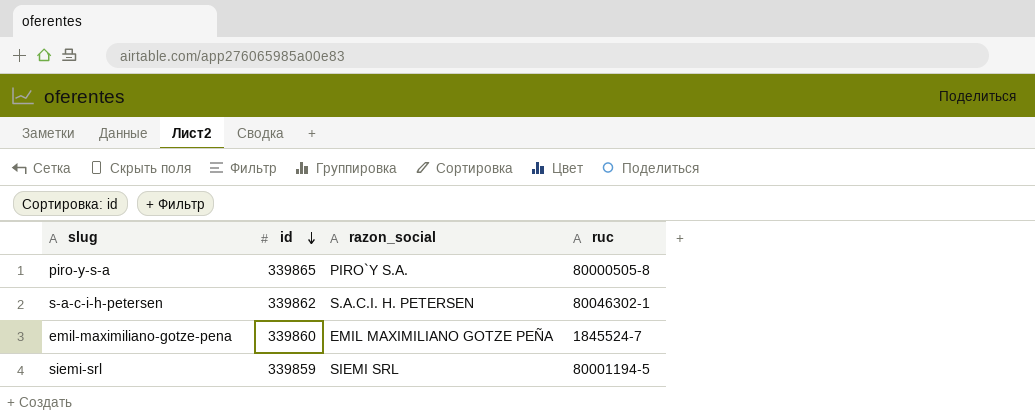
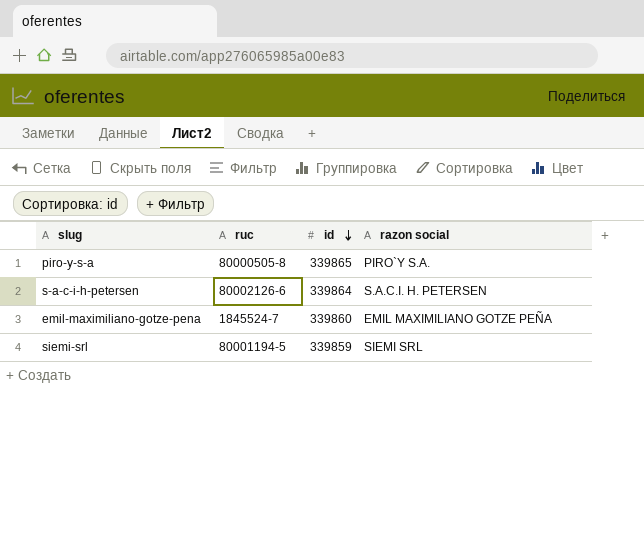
column ruc | position: 4 -> 2
column name: razon_social -> razon social
s-a-c-i-h-petersen | ruc: 80046302-1 -> 80002126-6
s-a-c-i-h-petersen | id: 339862 -> 339864

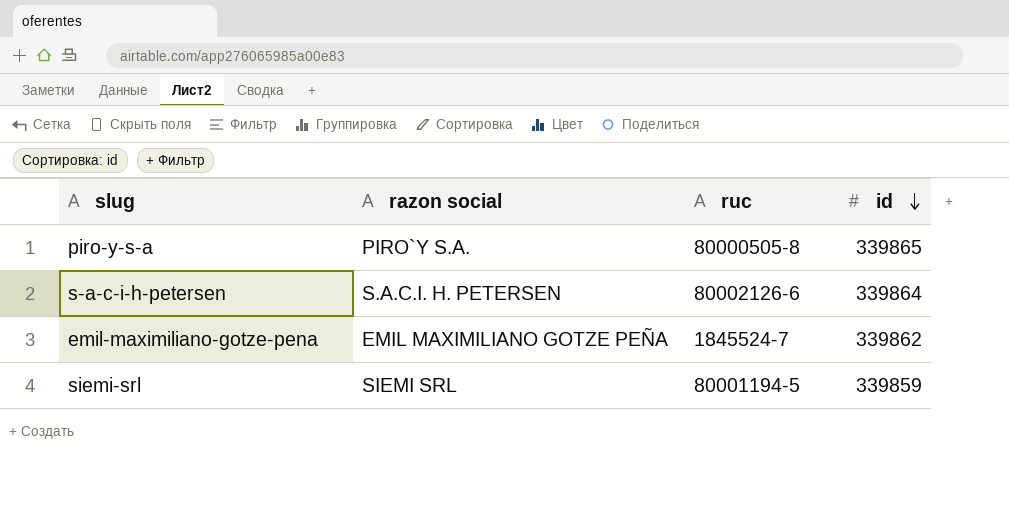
column razon social | position: 4 -> 2
emil-maximiliano-gotze-pena | id: 339860 -> 339862

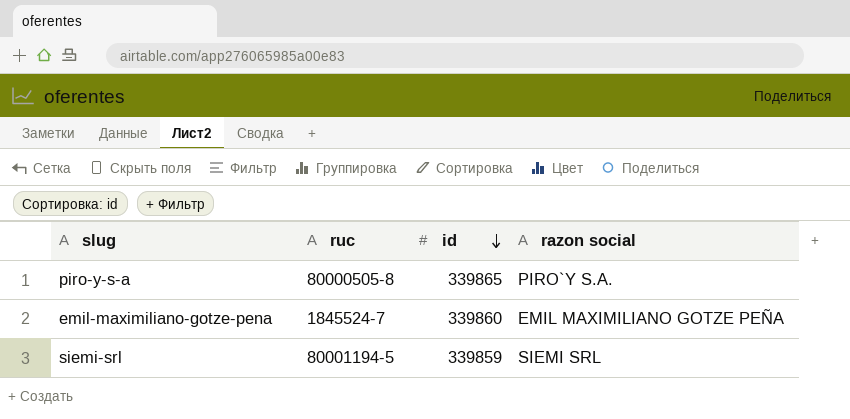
column razon social | position: 2 -> 4
row s-a-c-i-h-petersen: S.A.C.I. H. PETERSEN | 80002126-6 | 339864 -> none
emil-maximiliano-gotze-pena | id: 339862 -> 339860

